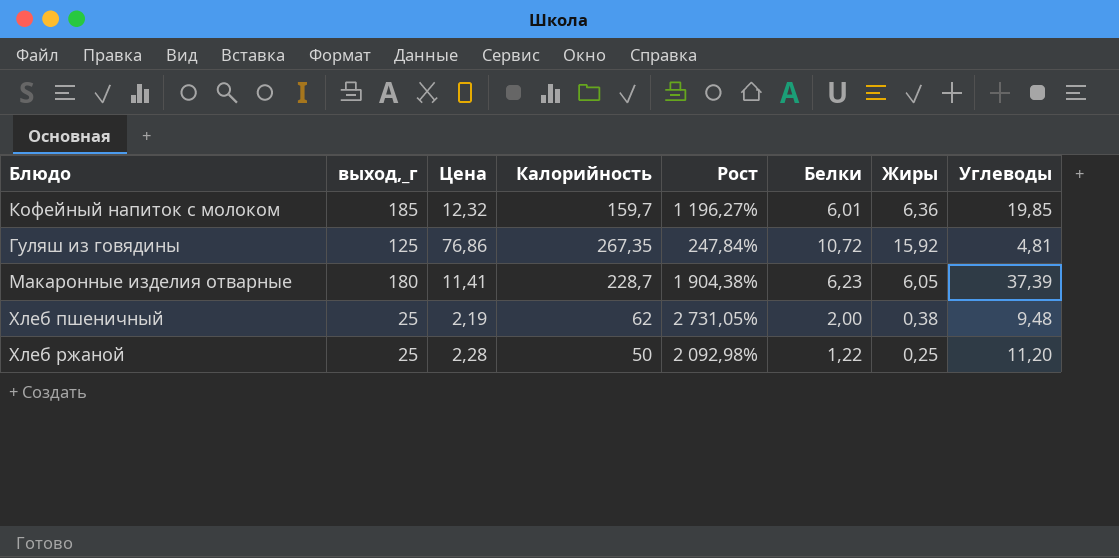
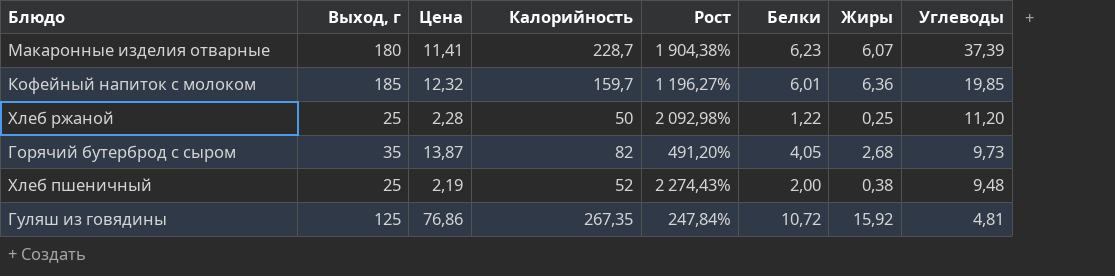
row order: none -> Углеводы descending
column name: выход,_г -> Выход, г
Макаронные изделия отварные | Жиры: 6,05 -> 6,07
row Горячий бутерброд с сыром: none -> 35 | 13,87 | 82 | 491,20% | 4,05 | 2,68 | 9,73
Хлеб пшеничный | Калорийность: 62 -> 52
Хлеб пшеничный | Рост: 2 731,05% -> 2 274,43%

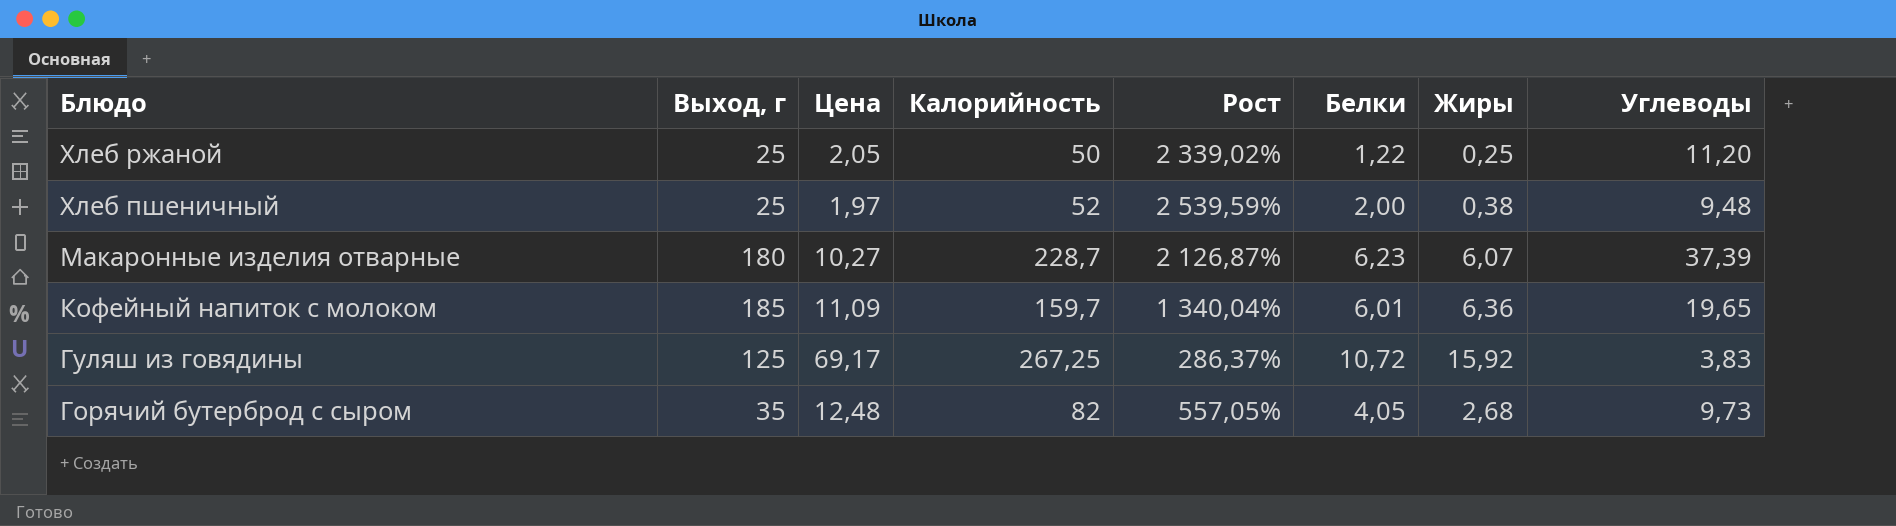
row order: Углеводы descending -> Блюдо descending
Хлеб ржаной | Цена: 2,28 -> 2,05
Хлеб ржаной | Рост: 2 092,98% -> 2 339,02%
Хлеб пшеничный | Цена: 2,19 -> 1,97
Хлеб пшеничный | Рост: 2 274,43% -> 2 539,59%
Макаронные изделия отварные | Цена: 11,41 -> 10,27
Макаронные изделия отварные | Рост: 1 904,38% -> 2 126,87%
Кофейный напиток с молоком | Цена: 12,32 -> 11,09
Кофейный напиток с молоком | Рост: 1 196,27% -> 1 340,04%
Кофейный напиток с молоком | Углеводы: 19,85 -> 19,65
Гуляш из говядины | Цена: 76,86 -> 69,17
Гуляш из говядины | Калорийность: 267,35 -> 267,25
Гуляш из говядины | Рост: 247,84% -> 286,37%
Гуляш из говядины | Углеводы: 4,81 -> 3,83
Горячий бутерброд с сыром | Цена: 13,87 -> 12,48
Горячий бутерброд с сыром | Рост: 491,20% -> 557,05%

